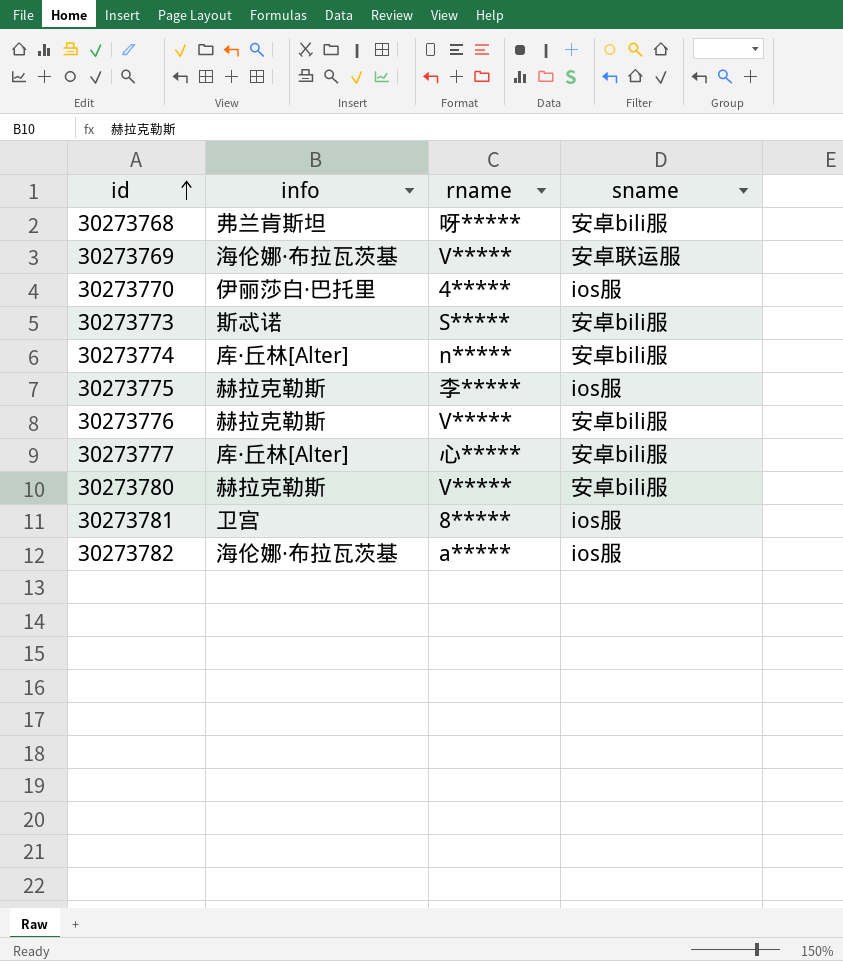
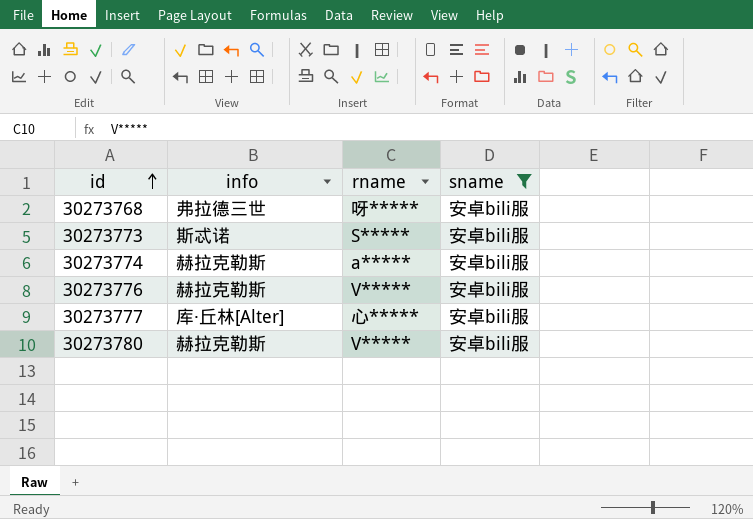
filter: none -> sname = 安卓bili服
30273768 | info: 弗兰肯斯坦 -> 弗拉德三世
30273774 | info: 库·丘林[Alter] -> 赫拉克勒斯
30273774 | rname: n***** -> a*****

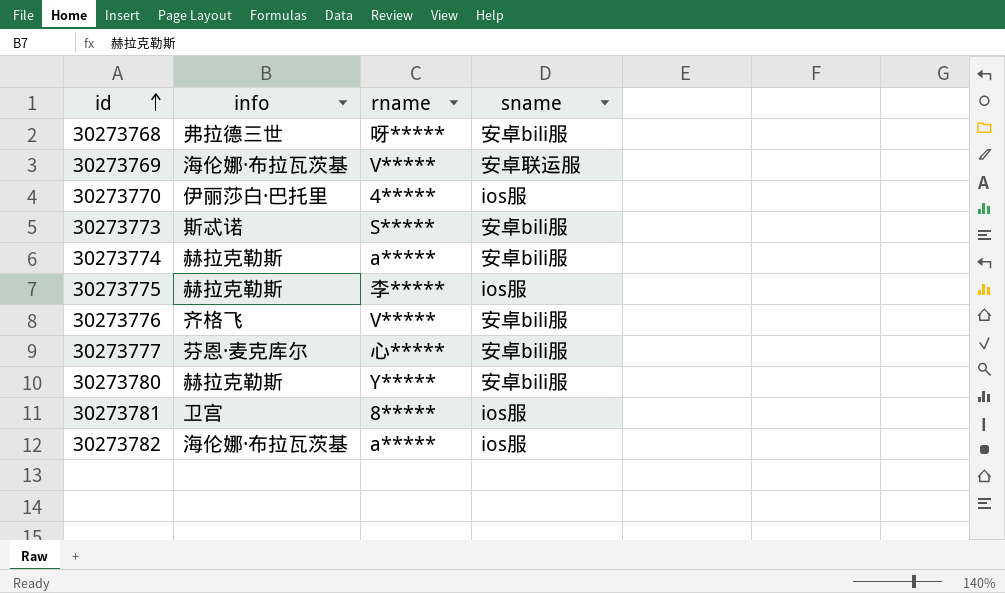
filter: sname = 安卓bili服 -> none
30273776 | info: 赫拉克勒斯 -> 齐格飞
30273777 | info: 库·丘林[Alter] -> 芬恩·麦克库尔
30273780 | rname: V***** -> Y*****

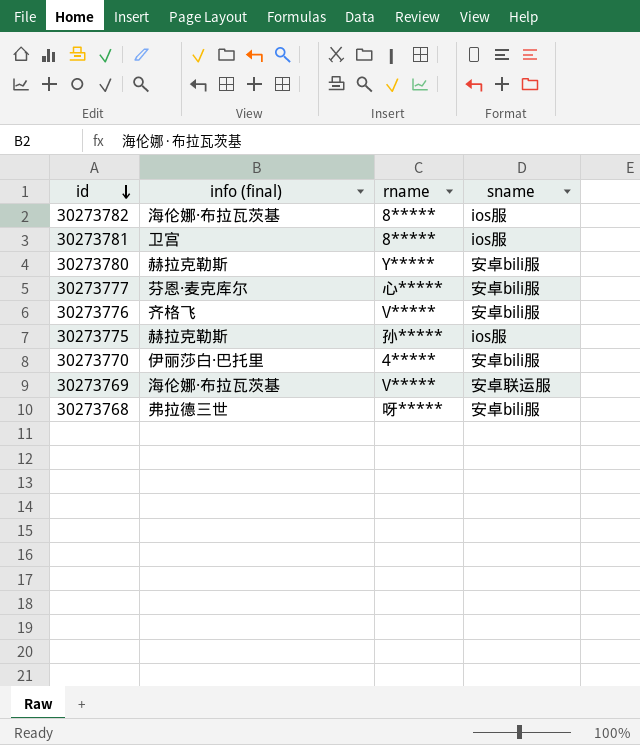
row order: id ascending -> id descending
column name: info -> info (final)
row 30273773: 斯忒诺 | S***** | 安卓bili服 -> none
row 30273774: 赫拉克勒斯 | a***** | 安卓bili服 -> none
30273782 | rname: a***** -> 8*****
30273775 | rname: 李***** -> 孙*****
30273770 | sname: ios服 -> 安卓bili服

